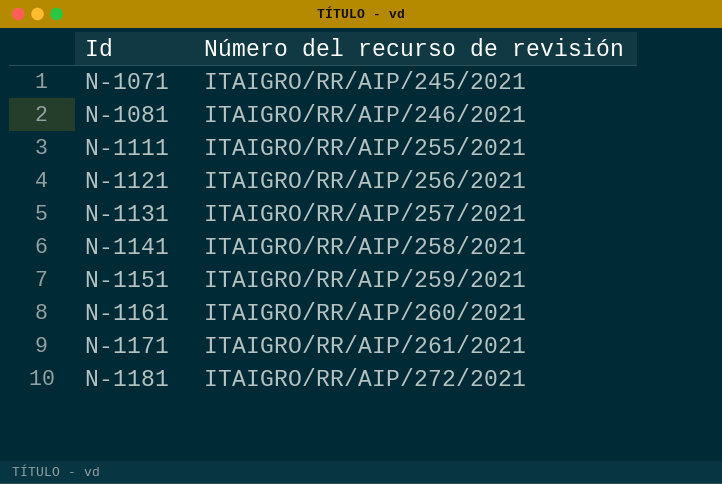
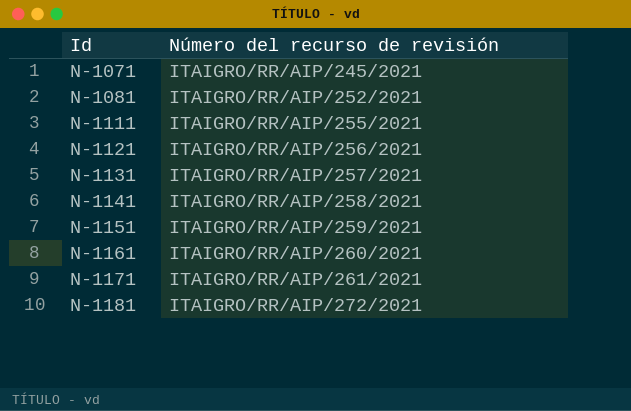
N-1081 | Número del recurso de revisión: ITAIGRO/RR/AIP/246/2021 -> ITAIGRO/RR/AIP/252/2021

